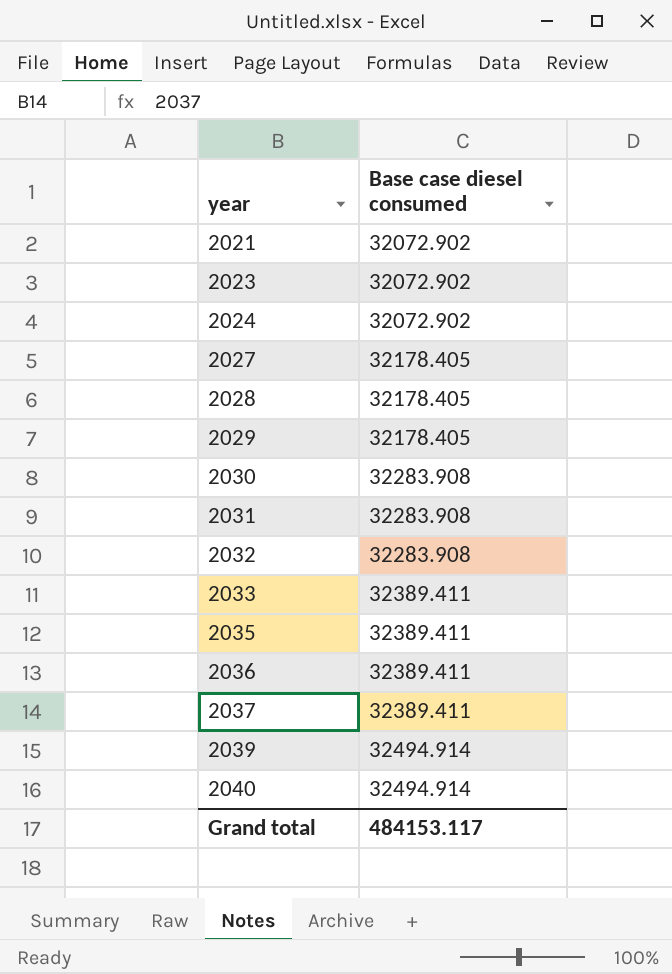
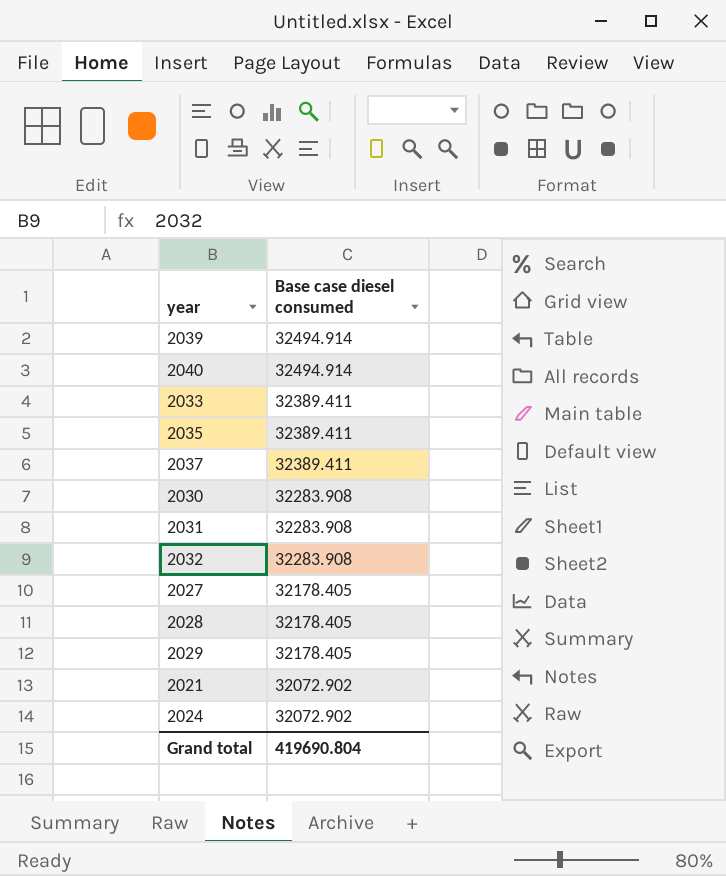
row order: year ascending -> Base case diesel consumed descending
row 2023: 32072.902 -> none
row 2036: 32389.411 -> none
Grand total | Base case diesel consumed: 484153.117 -> 419690.804

